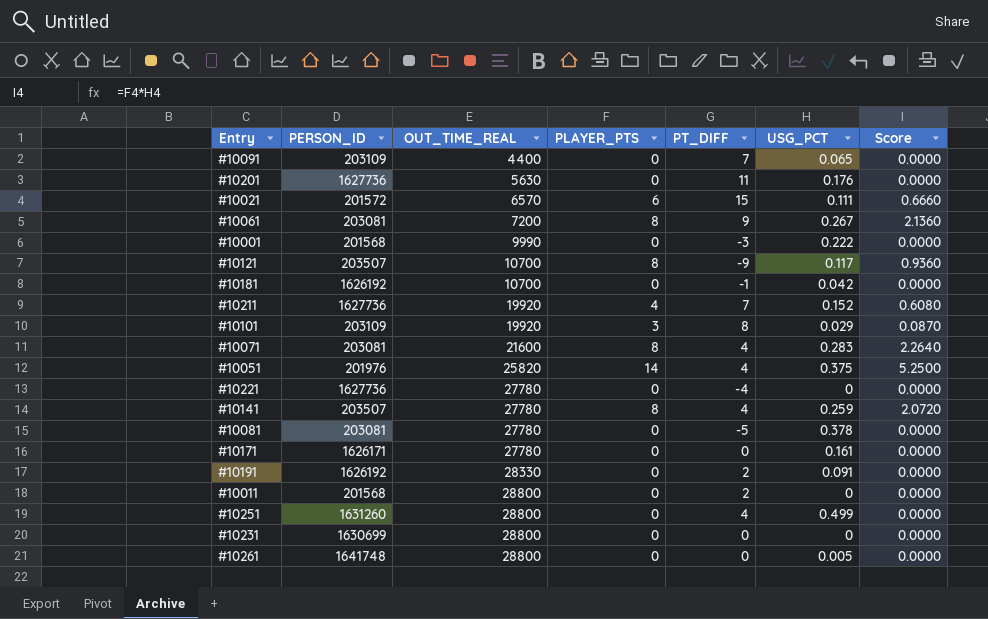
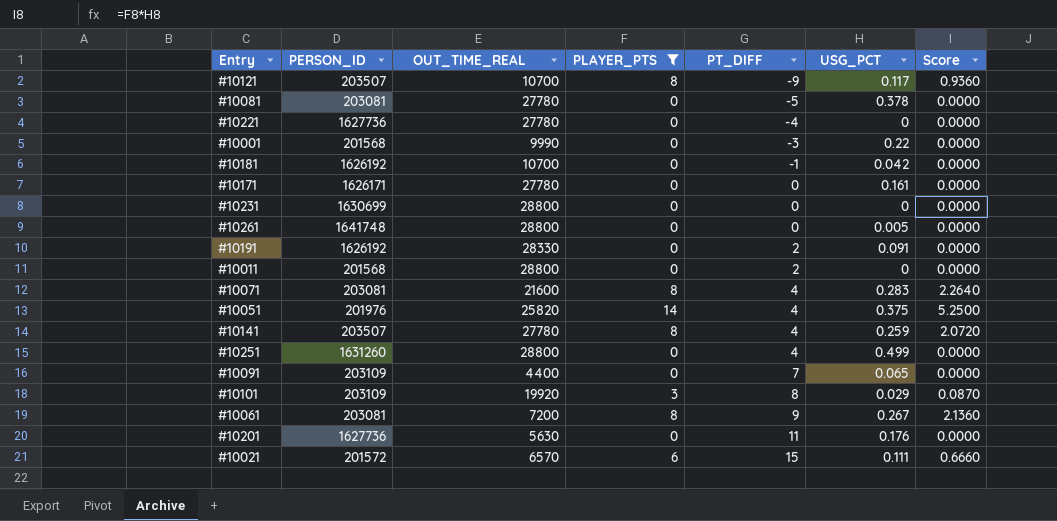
filter: none -> PLAYER_PTS != 4
row order: OUT_TIME_REAL ascending -> PT_DIFF ascending
#10001 | USG_PCT: 0.222 -> 0.22

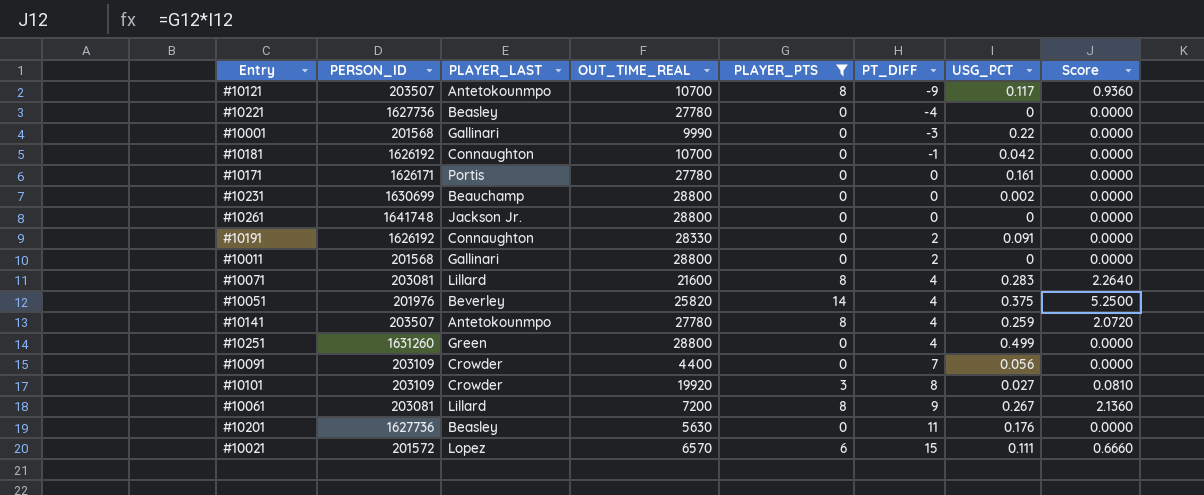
column PLAYER_LAST | position: none -> 3
row #10081: 203081 | 27780 | 0 | -5 | 0.378 | 0.0000 -> none
#10231 | USG_PCT: 0 -> 0.002
#10261 | USG_PCT: 0.005 -> 0
#10091 | USG_PCT: 0.065 -> 0.056
#10101 | USG_PCT: 0.029 -> 0.027
#10101 | Score: 0.0870 -> 0.0810

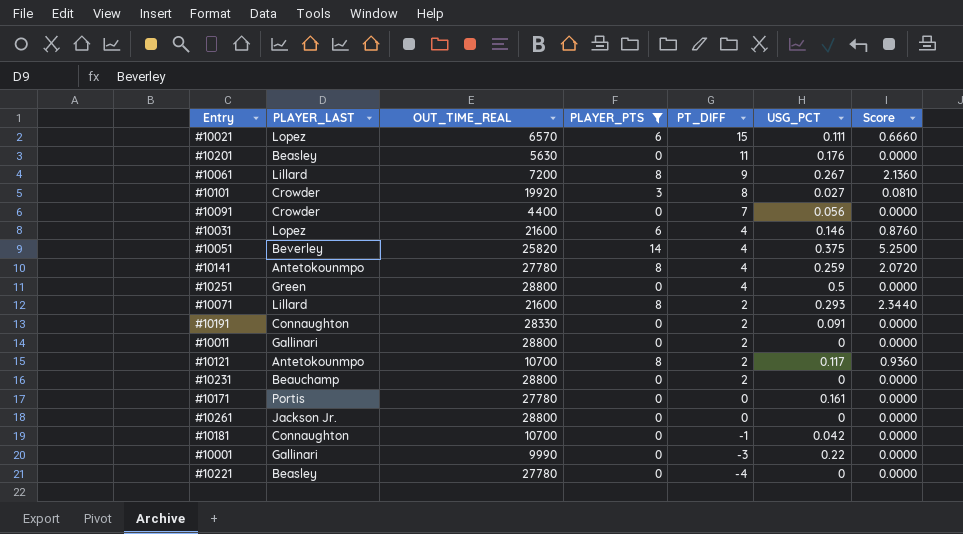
row order: PT_DIFF ascending -> PT_DIFF descending
column PERSON_ID | position: 2 -> none
row #10031: none -> Lopez | 21600 | 6 | 4 | 0.146 | 0.8760
#10251 | USG_PCT: 0.499 -> 0.5
#10071 | PT_DIFF: 4 -> 2
#10071 | USG_PCT: 0.283 -> 0.293
#10071 | Score: 2.2640 -> 2.3440
#10121 | PT_DIFF: -9 -> 2
#10231 | PT_DIFF: 0 -> 2
#10231 | USG_PCT: 0.002 -> 0

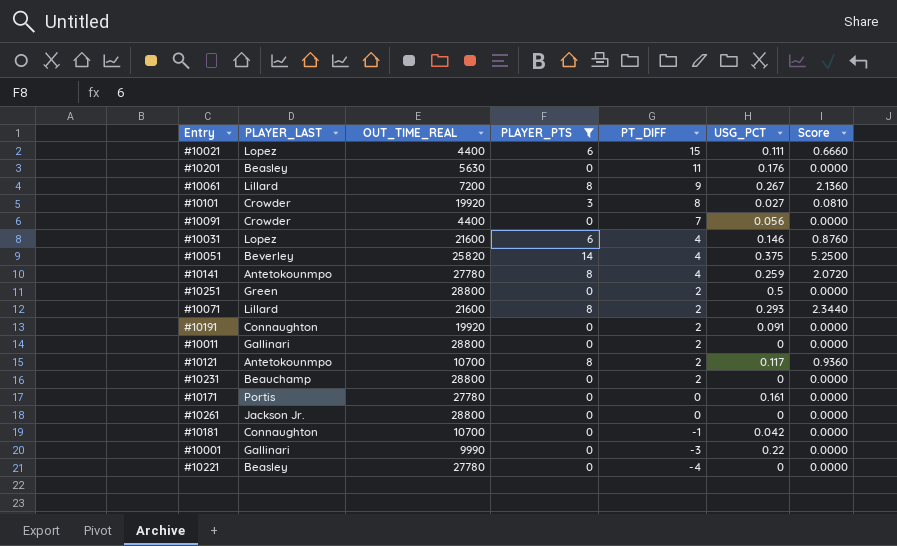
#10021 | OUT_TIME_REAL: 6570 -> 4400
#10251 | PT_DIFF: 4 -> 2
#10191 | OUT_TIME_REAL: 28330 -> 19920

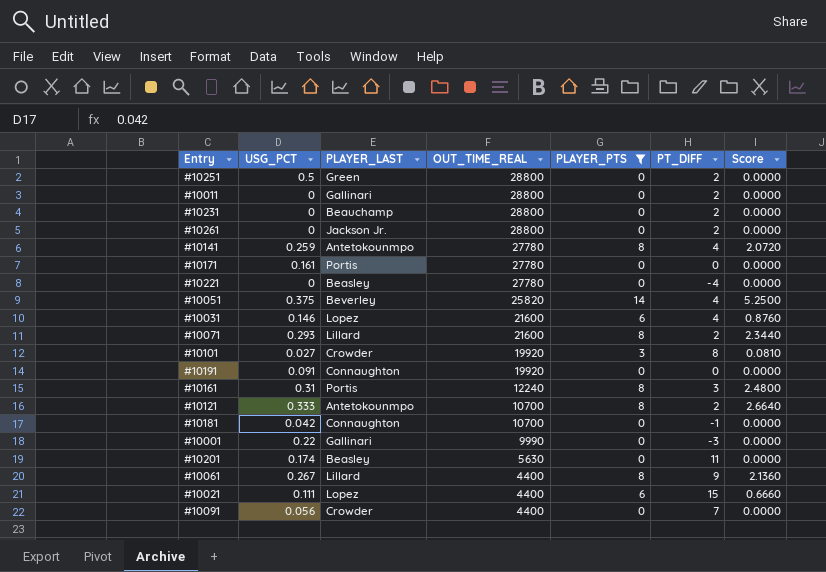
row order: PT_DIFF descending -> OUT_TIME_REAL descending
column USG_PCT | position: 6 -> 2
#10261 | PT_DIFF: 0 -> 2
#10191 | PT_DIFF: 2 -> 0
row #10161: none -> 0.31 | Portis | 12240 | 8 | 3 | 2.4800
#10121 | USG_PCT: 0.117 -> 0.333
#10121 | Score: 0.9360 -> 2.6640
#10201 | USG_PCT: 0.176 -> 0.174
#10061 | OUT_TIME_REAL: 7200 -> 4400

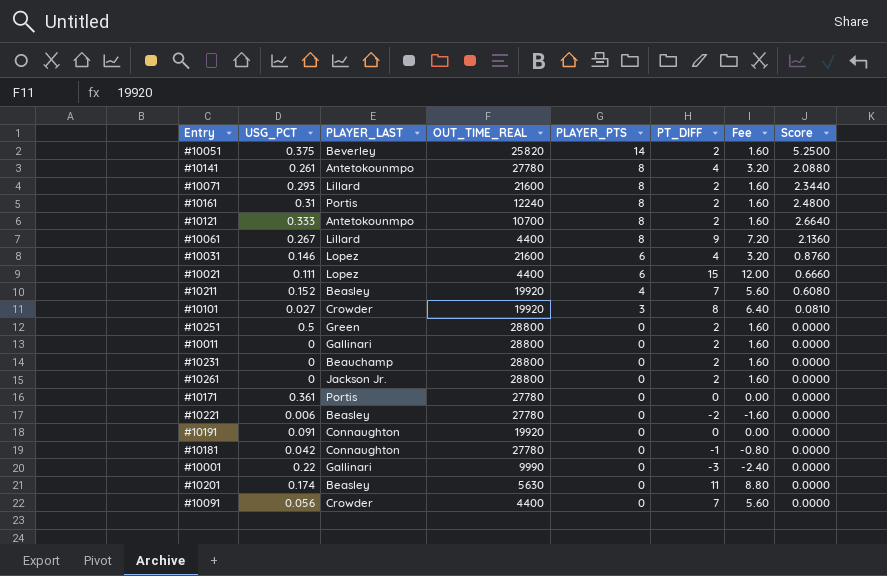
filter: PLAYER_PTS != 4 -> none
row order: OUT_TIME_REAL descending -> PLAYER_PTS descending
column Fee | formula: none -> [PT_DIFF] * 0.8
#10051 | PT_DIFF: 4 -> 2
#10141 | USG_PCT: 0.259 -> 0.261
#10141 | Score: 2.0720 -> 2.0880
#10161 | PT_DIFF: 3 -> 2
#10171 | USG_PCT: 0.161 -> 0.361
#10221 | USG_PCT: 0 -> 0.006
#10221 | PT_DIFF: -4 -> -2
#10181 | OUT_TIME_REAL: 10700 -> 27780

